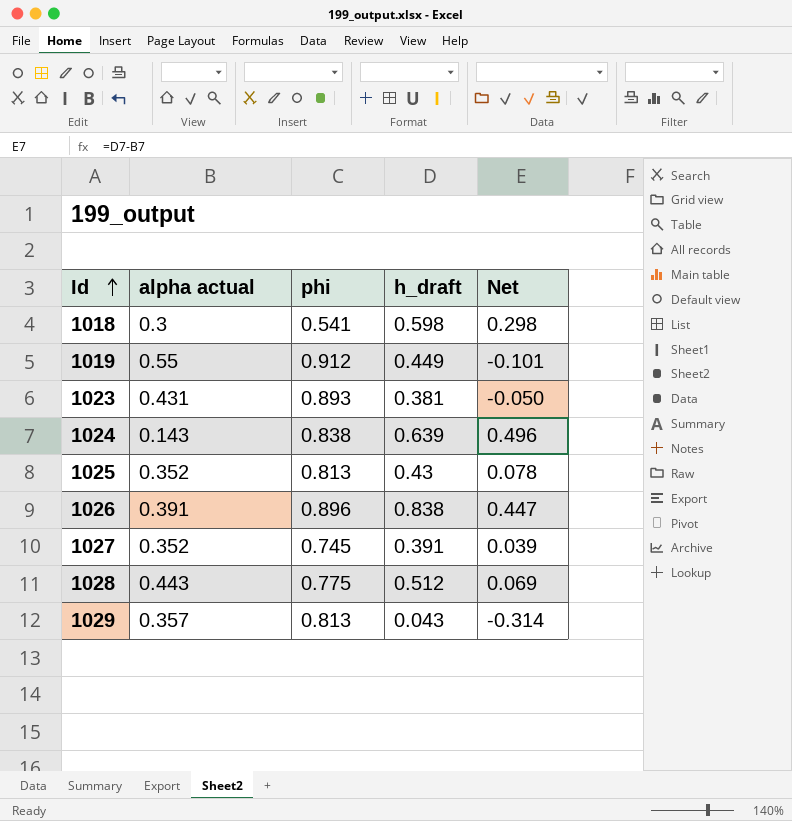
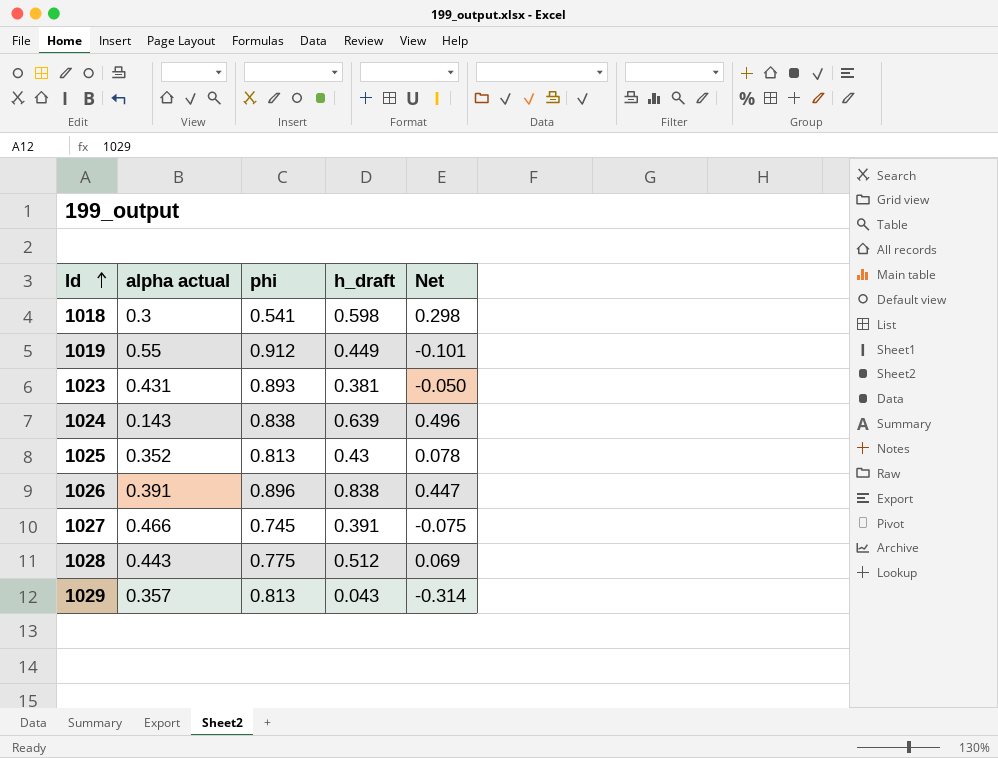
1027 | alpha actual: 0.352 -> 0.466
1027 | Net: 0.039 -> -0.075

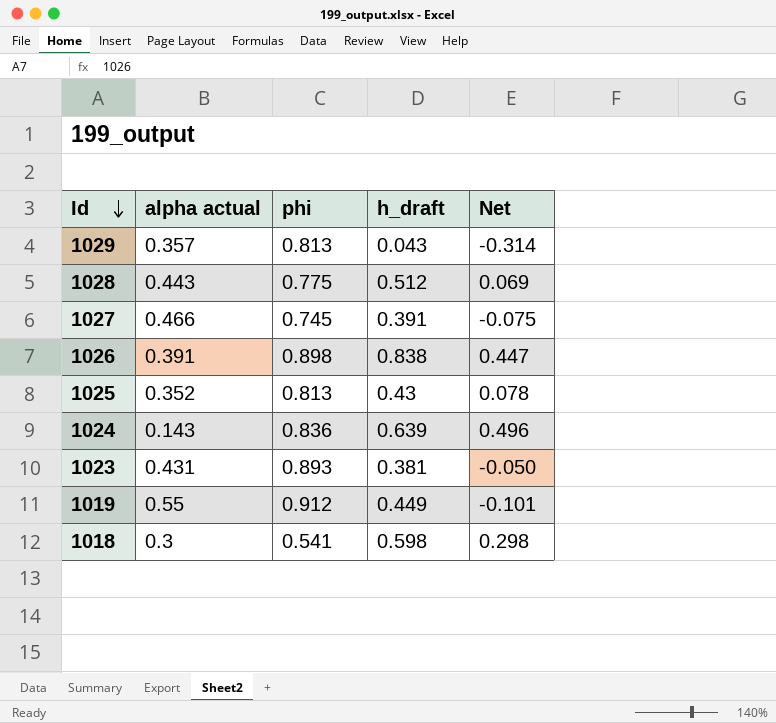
row order: Id ascending -> Id descending
1026 | phi: 0.896 -> 0.898
1024 | phi: 0.838 -> 0.836

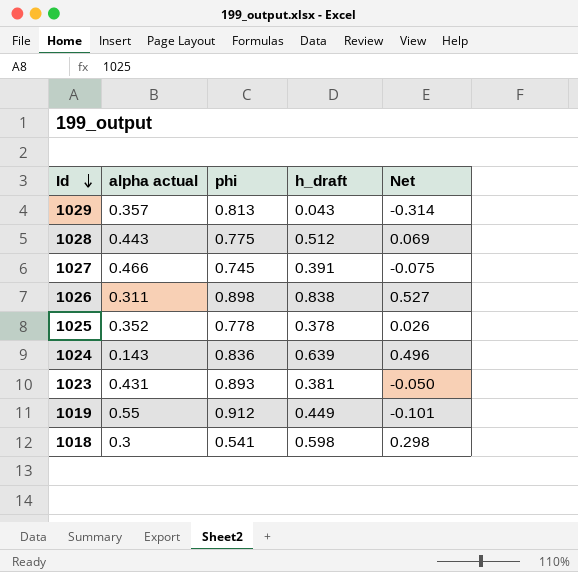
1026 | alpha actual: 0.391 -> 0.311
1026 | Net: 0.447 -> 0.527
1025 | phi: 0.813 -> 0.778
1025 | h_draft: 0.43 -> 0.378
1025 | Net: 0.078 -> 0.026

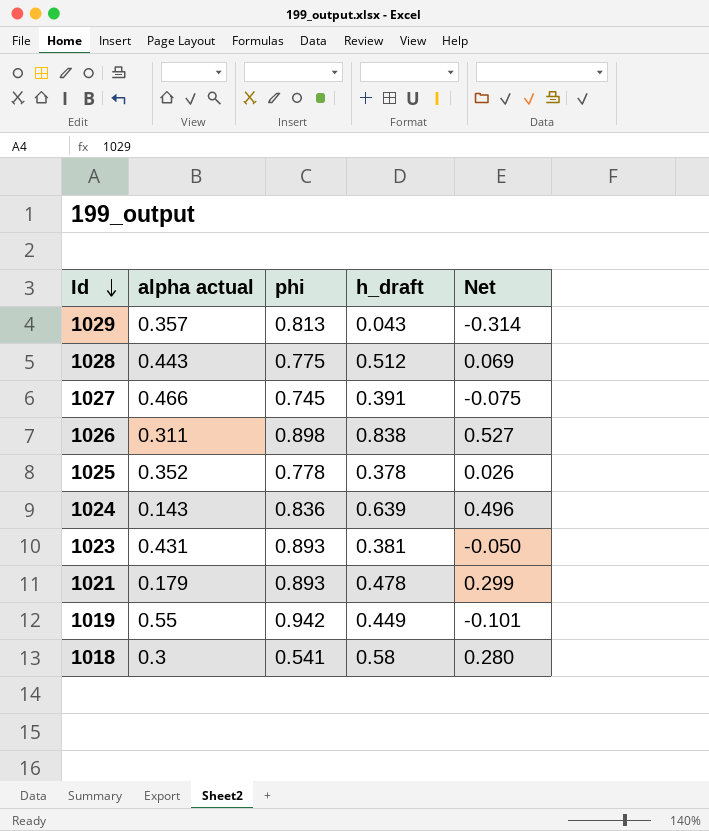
row 1021: none -> 0.179 | 0.893 | 0.478 | 0.299
1019 | phi: 0.912 -> 0.942
1018 | h_draft: 0.598 -> 0.58
1018 | Net: 0.298 -> 0.280

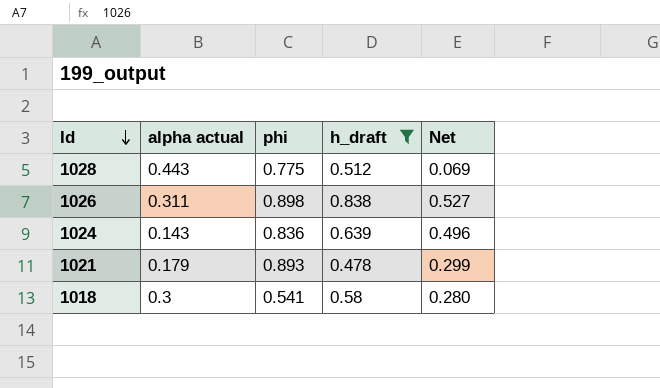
filter: none -> h_draft >= 0.478

